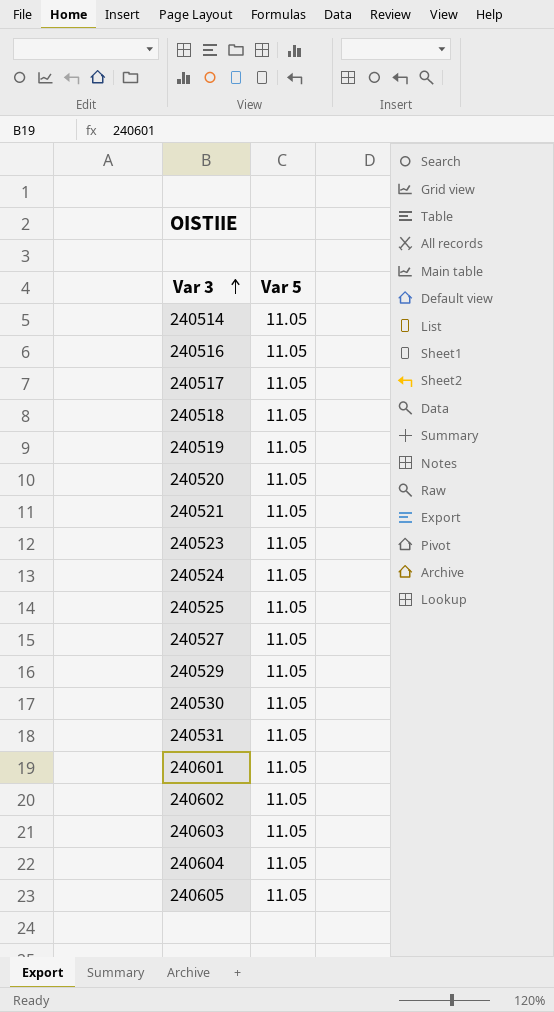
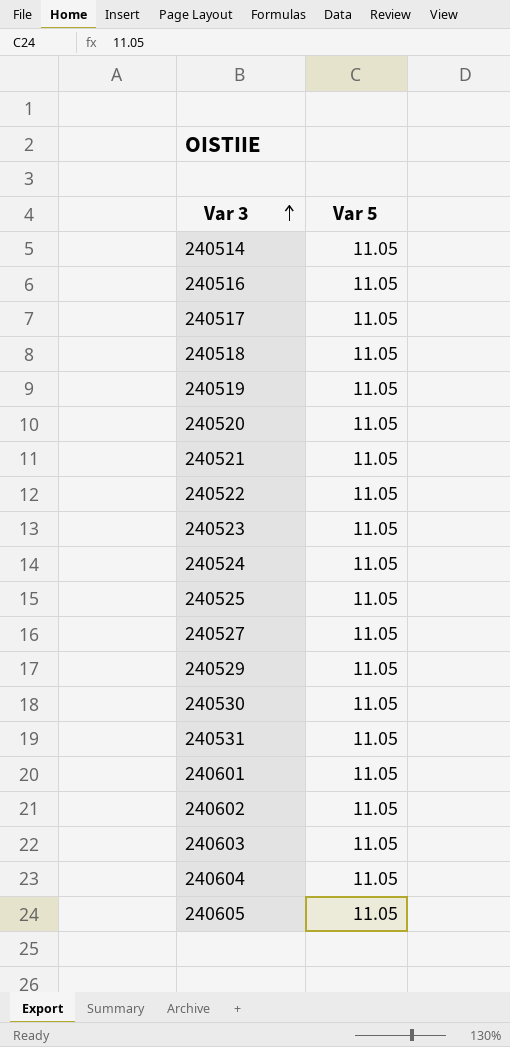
row 240522: none -> 11.05

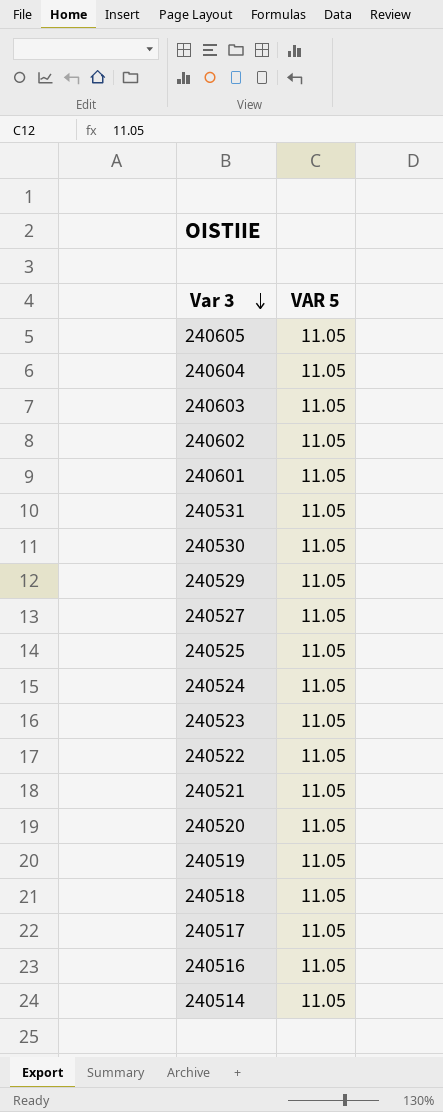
row order: Var 3 ascending -> Var 3 descending
column name: Var 5 -> VAR 5

